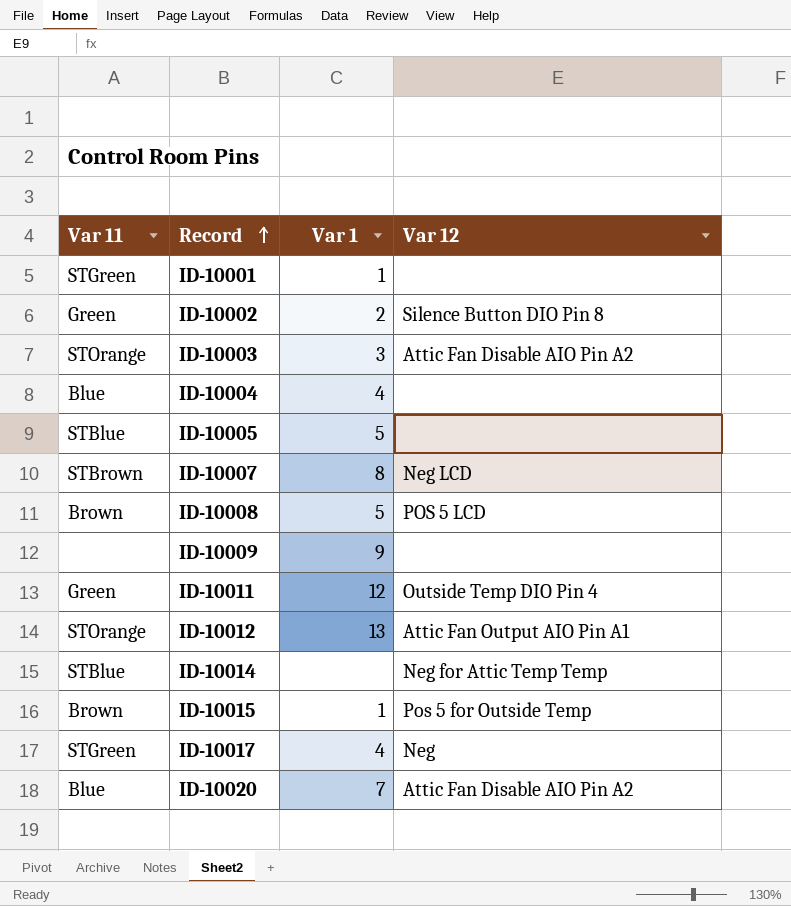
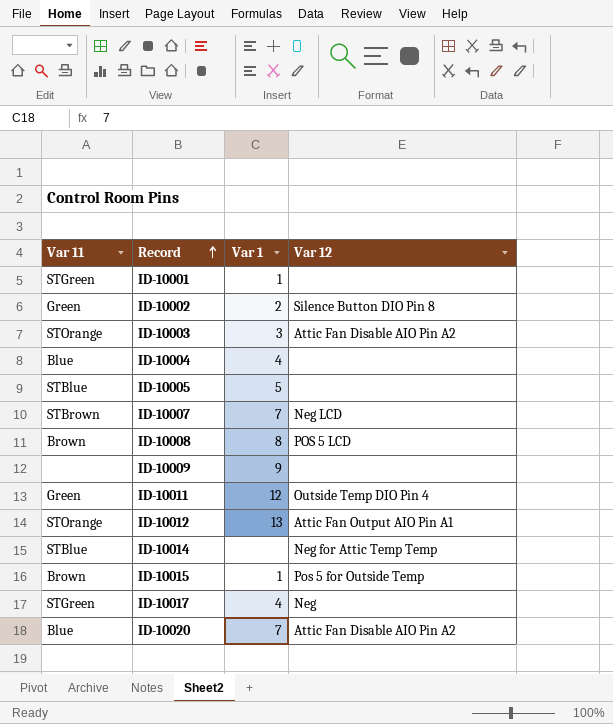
ID-10007 | Var 1: 8 -> 7
ID-10008 | Var 1: 5 -> 8

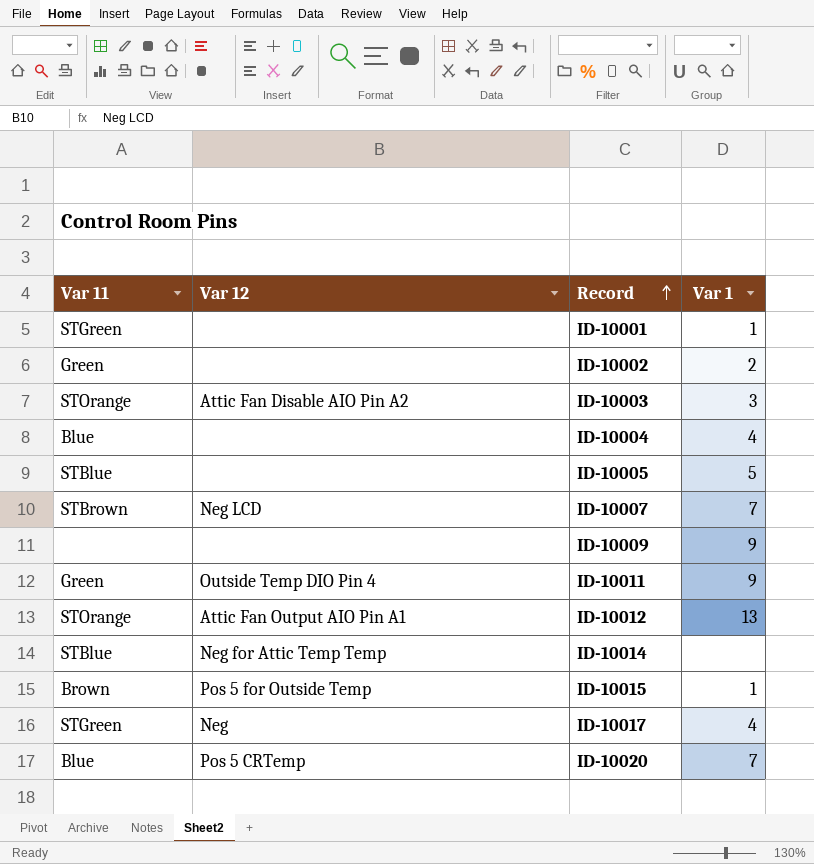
column Var 12 | position: 4 -> 2
row ID-10008: Brown | 8 | POS 5 LCD -> none
ID-10002 | Var 12: Silence Button DIO Pin 8 -> none
ID-10011 | Var 1: 12 -> 9
ID-10020 | Var 12: Attic Fan Disable AIO Pin A2 -> Pos 5 CRTemp

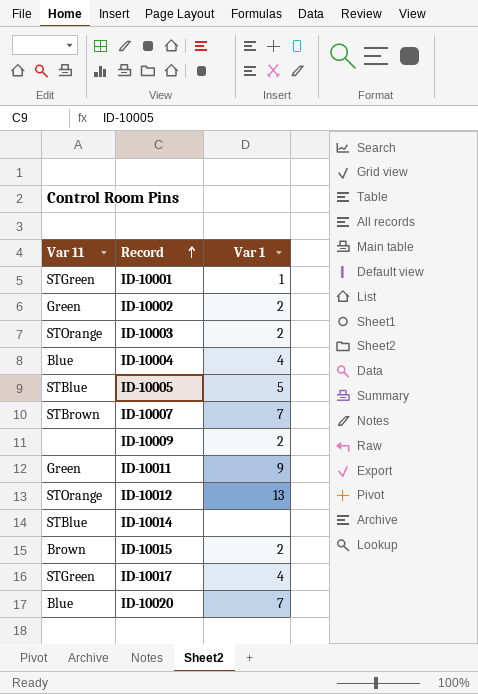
column Var 12 | position: 2 -> none
ID-10003 | Var 1: 3 -> 2
ID-10009 | Var 1: 9 -> 2
ID-10015 | Var 1: 1 -> 2

